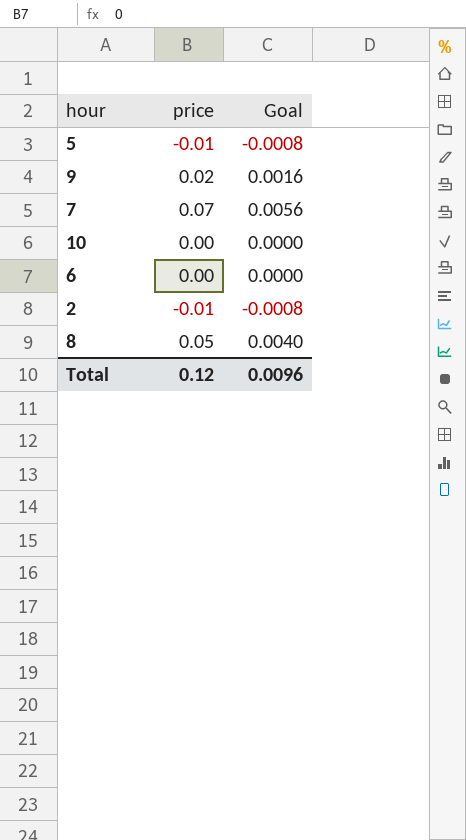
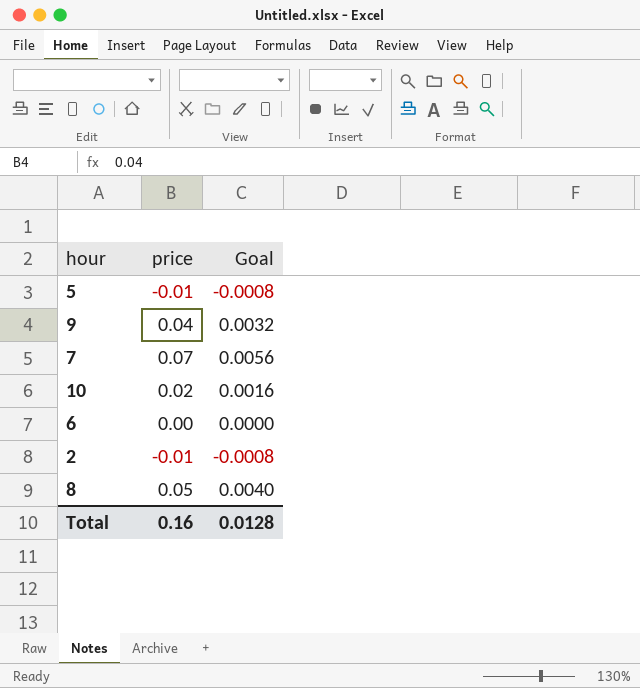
9 | price: 0.02 -> 0.04
9 | Goal: 0.0016 -> 0.0032
10 | price: 0.00 -> 0.02
10 | Goal: 0.0000 -> 0.0016
Total | price: 0.12 -> 0.16
Total | Goal: 0.0096 -> 0.0128

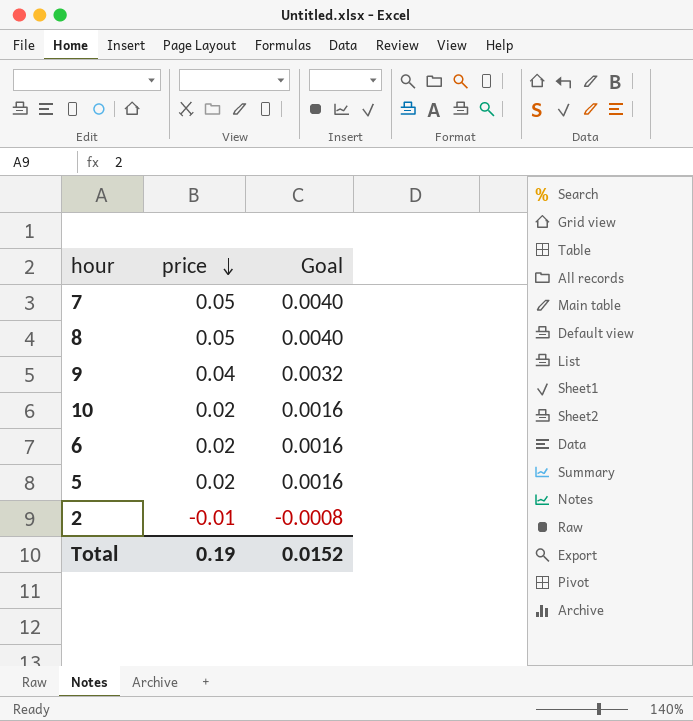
row order: none -> price descending
7 | price: 0.07 -> 0.05
7 | Goal: 0.0056 -> 0.0040
6 | price: 0.00 -> 0.02
6 | Goal: 0.0000 -> 0.0016
5 | price: -0.01 -> 0.02
5 | Goal: -0.0008 -> 0.0016
Total | price: 0.16 -> 0.19
Total | Goal: 0.0128 -> 0.0152

